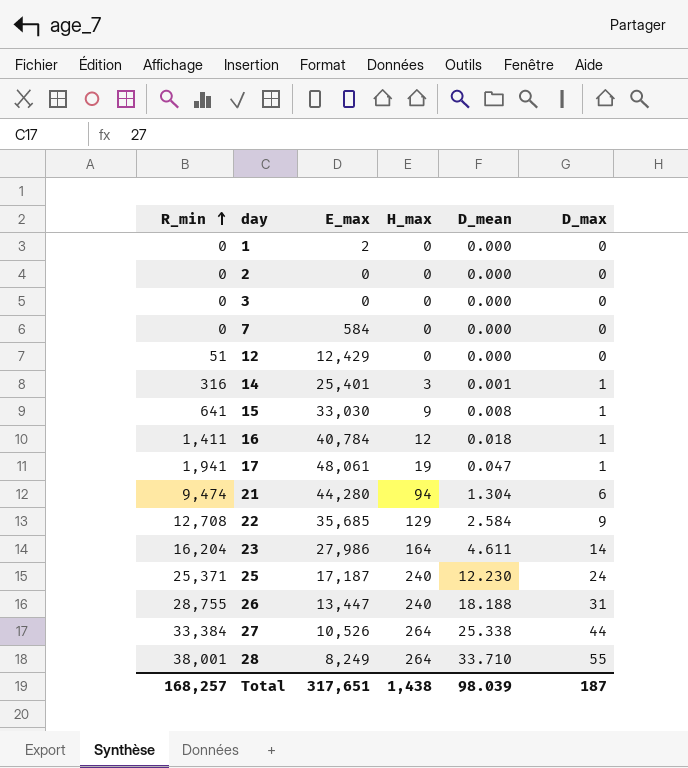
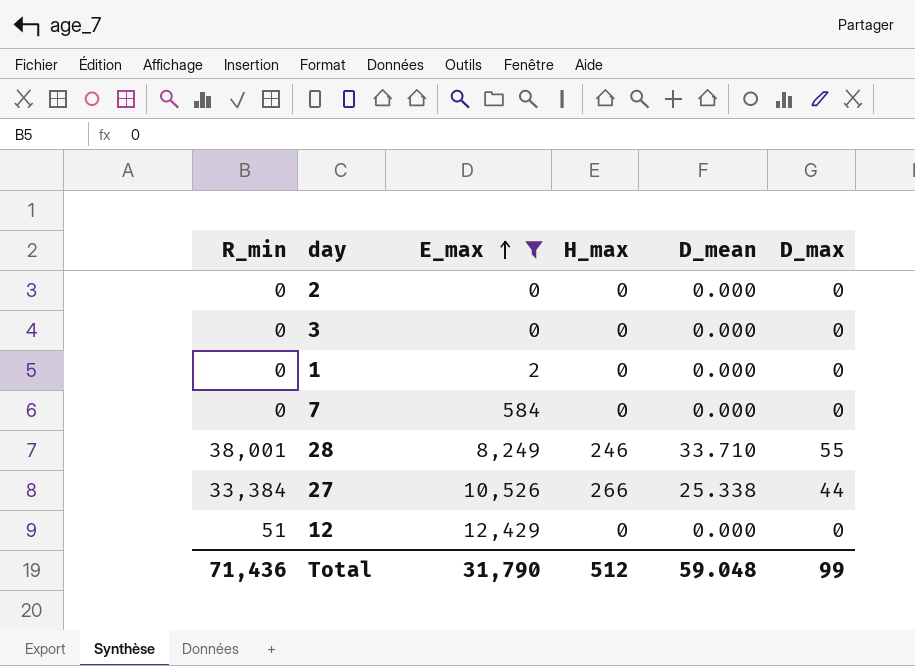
filter: none -> E_max <= 12,429
row order: R_min ascending -> E_max ascending
28 | H_max: 264 -> 246
27 | H_max: 264 -> 266
Total | R_min: 168,257 -> 71,436
Total | E_max: 317,651 -> 31,790
Total | H_max: 1,438 -> 512
Total | D_mean: 98.039 -> 59.048
Total | D_max: 187 -> 99

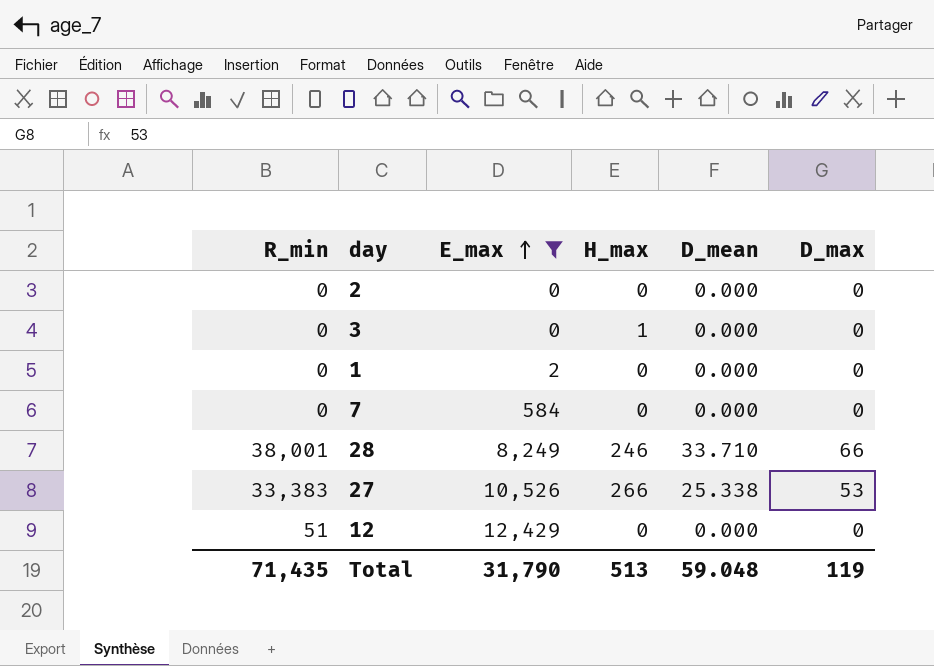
3 | H_max: 0 -> 1
28 | D_max: 55 -> 66
27 | R_min: 33,384 -> 33,383
27 | D_max: 44 -> 53
Total | R_min: 71,436 -> 71,435
Total | H_max: 512 -> 513
Total | D_max: 99 -> 119

